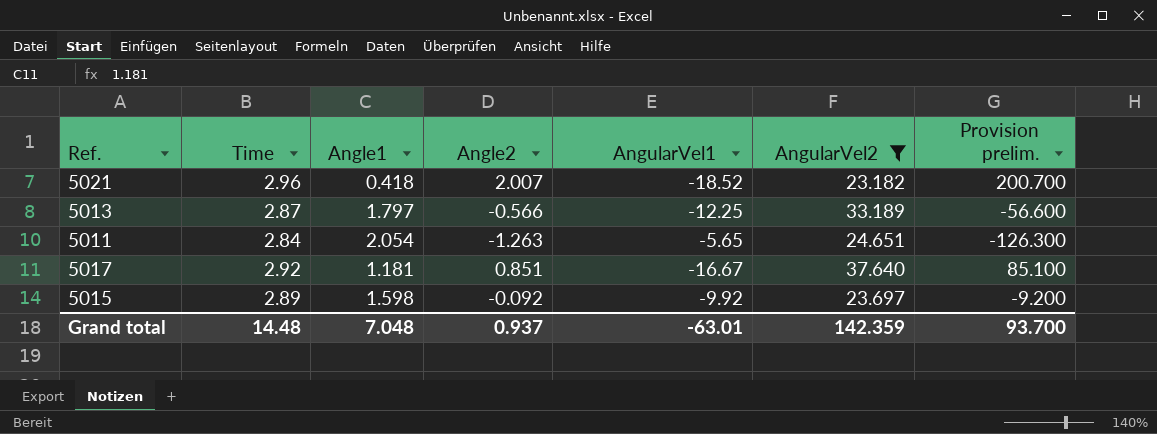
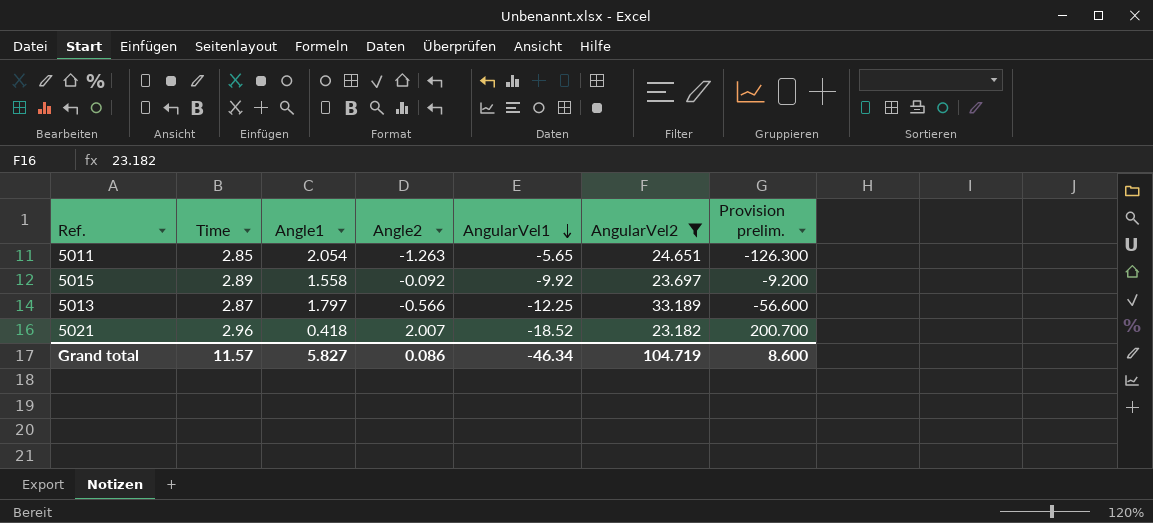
row order: none -> AngularVel1 descending
row 5017: 2.92 | 1.181 | 0.851 | -16.67 | 37.640 | 85.100 -> none
5011 | Time: 2.84 -> 2.85
5015 | Angle1: 1.598 -> 1.558
Grand total | Time: 14.48 -> 11.57
Grand total | Angle1: 7.048 -> 5.827
Grand total | Angle2: 0.937 -> 0.086
Grand total | AngularVel1: -63.01 -> -46.34
Grand total | AngularVel2: 142.359 -> 104.719
Grand total | Provision prelim.: 93.700 -> 8.600

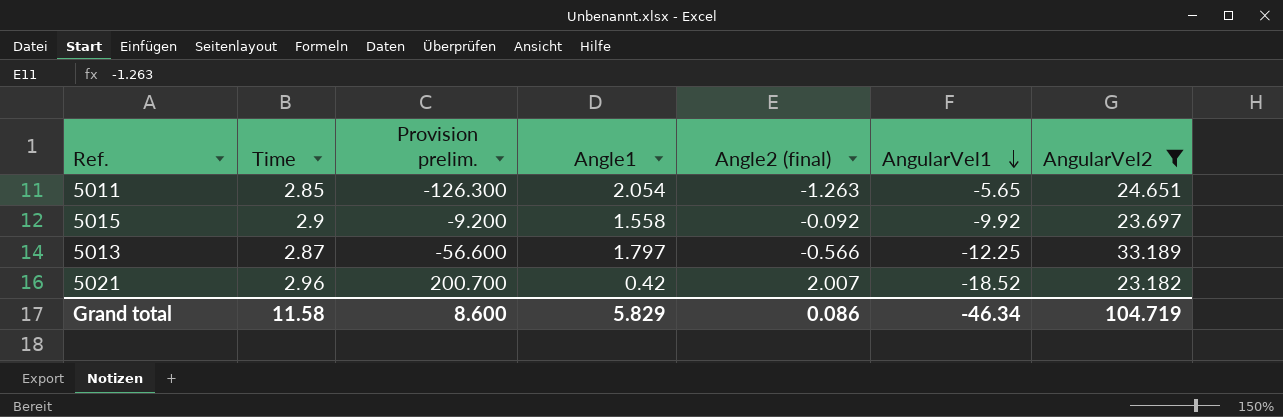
column Provision prelim. | position: 7 -> 3
column name: Angle2 -> Angle2 (final)
5015 | Time: 2.89 -> 2.9
5021 | Angle1: 0.418 -> 0.42
Grand total | Time: 11.57 -> 11.58
Grand total | Angle1: 5.827 -> 5.829

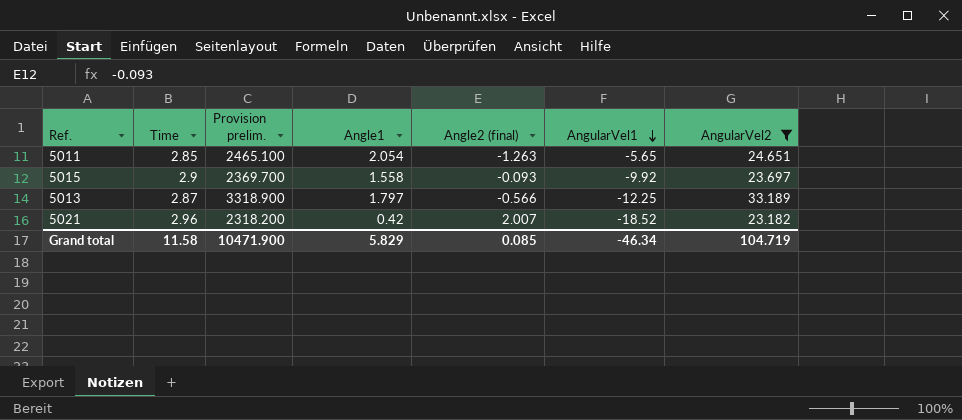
column Provision prelim. | formula: [Angle2 (final)] * 100 -> [AngularVel2] * 100
5015 | Angle2 (final): -0.092 -> -0.093
Grand total | Provision prelim.: 8.600 -> 10471.900
Grand total | Angle2 (final): 0.086 -> 0.085

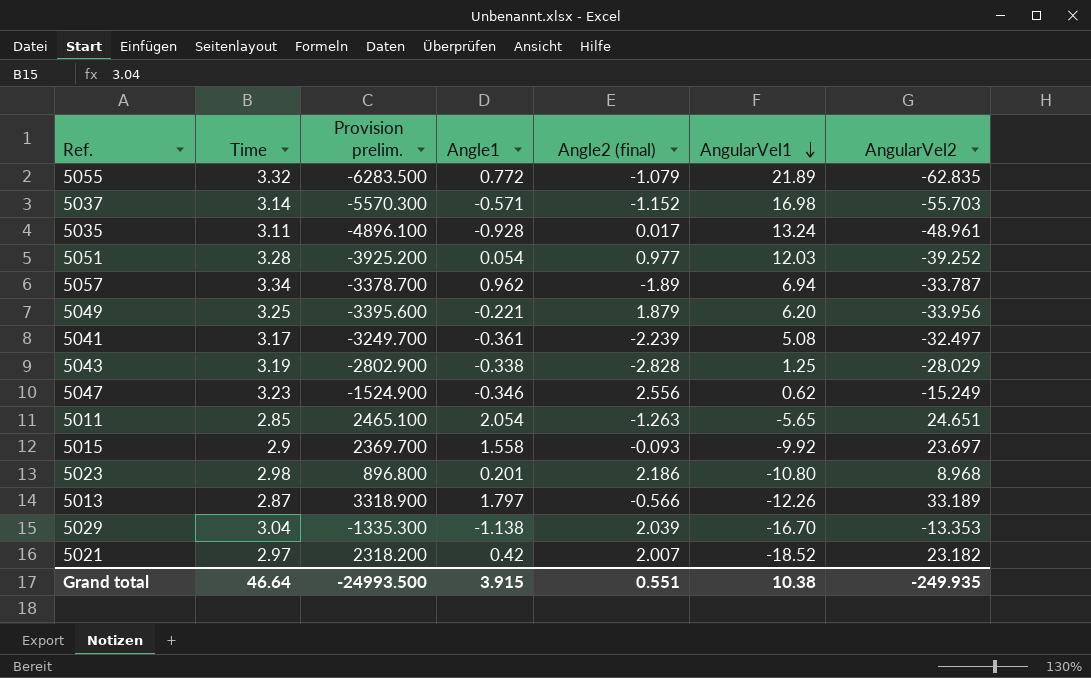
filter: AngularVel2 >= 23.182 -> none
5013 | AngularVel1: -12.25 -> -12.26
5021 | Time: 2.96 -> 2.97
Grand total | Time: 11.58 -> 46.64
Grand total | Provision prelim.: 10471.900 -> -24993.500
Grand total | Angle1: 5.829 -> 3.915
Grand total | Angle2 (final): 0.085 -> 0.551
Grand total | AngularVel1: -46.34 -> 10.38
Grand total | AngularVel2: 104.719 -> -249.935

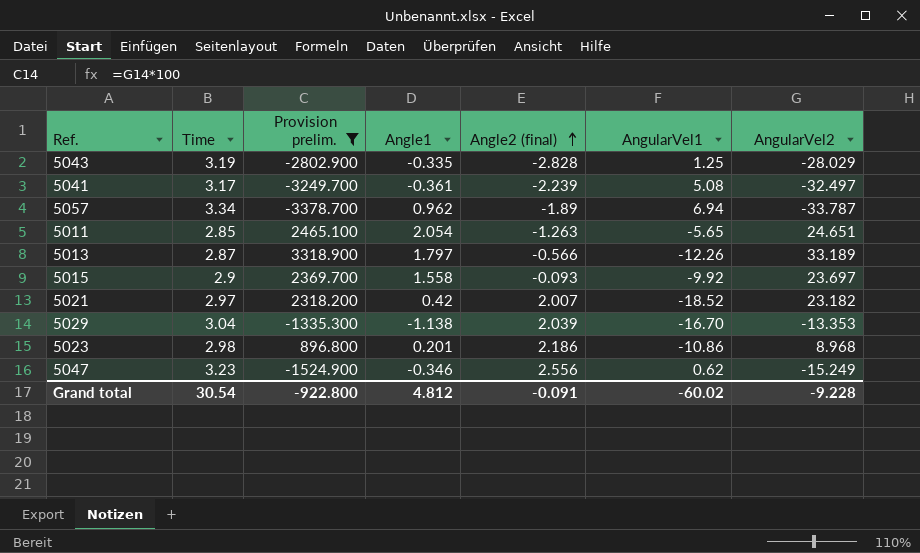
filter: none -> Provision prelim. >= -3378.700
row order: AngularVel1 descending -> Angle2 (final) ascending
5043 | Angle1: -0.338 -> -0.335
5023 | AngularVel1: -10.80 -> -10.86
Grand total | Time: 46.64 -> 30.54
Grand total | Provision prelim.: -24993.500 -> -922.800
Grand total | Angle1: 3.915 -> 4.812
Grand total | Angle2 (final): 0.551 -> -0.091
Grand total | AngularVel1: 10.38 -> -60.02
Grand total | AngularVel2: -249.935 -> -9.228

